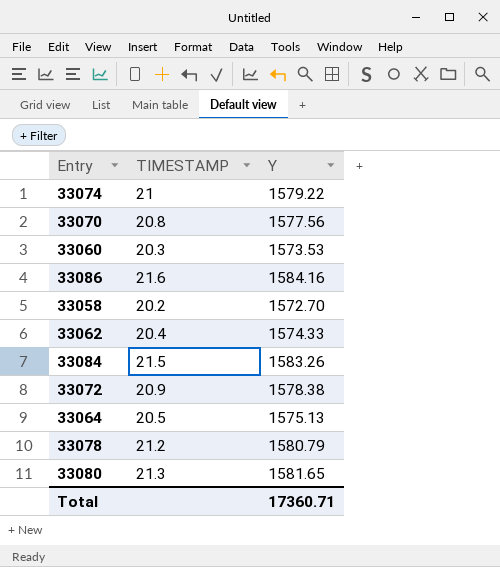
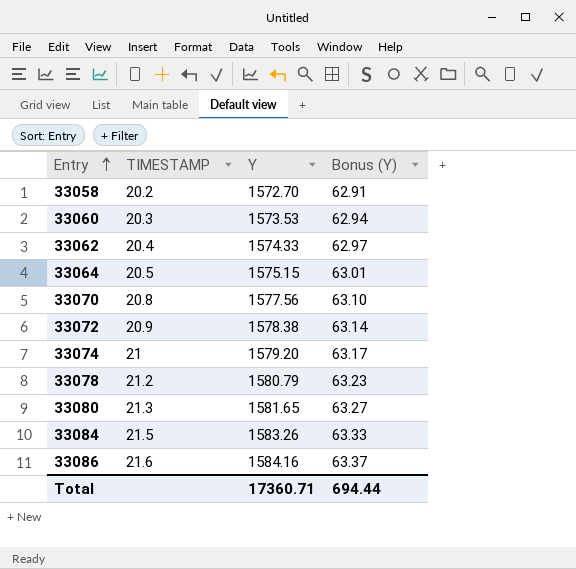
row order: none -> Entry ascending
column Bonus (Y) | formula: none -> [Y] * 0.04
33064 | Y: 1575.13 -> 1575.15
33074 | Y: 1579.22 -> 1579.20

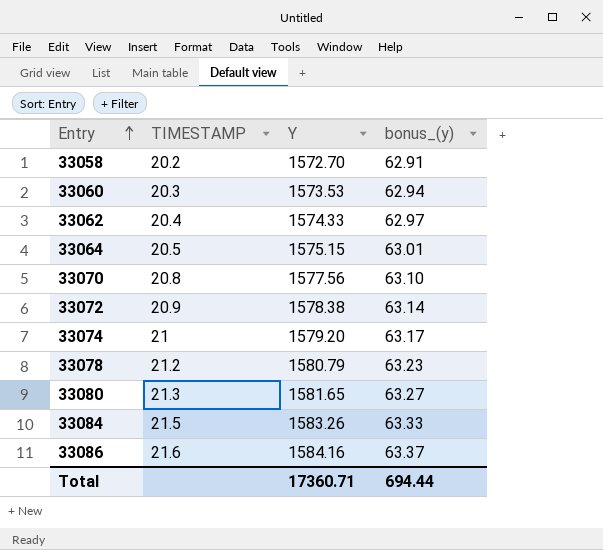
column name: Bonus (Y) -> bonus_(y)

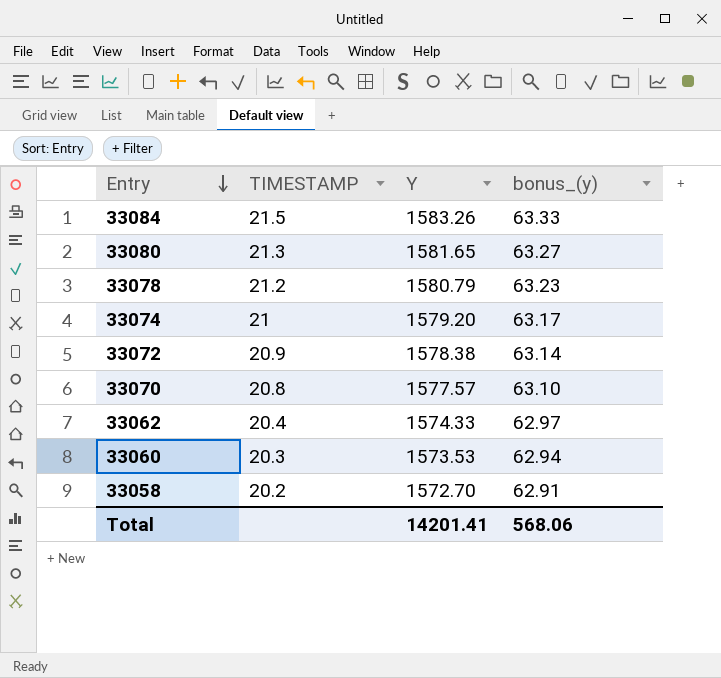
row order: Entry ascending -> Entry descending
row 33064: 20.5 | 1575.15 | 63.01 -> none
row 33086: 21.6 | 1584.16 | 63.37 -> none
33070 | Y: 1577.56 -> 1577.57
Total | Y: 17360.71 -> 14201.41
Total | bonus_(y): 694.44 -> 568.06

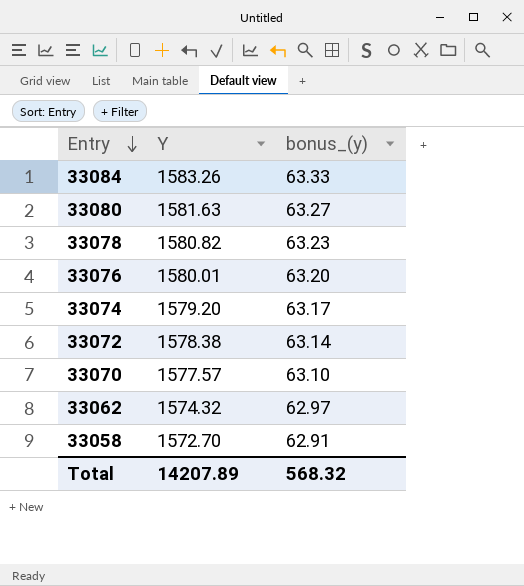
column TIMESTAMP | position: 2 -> none
row 33060: 20.3 | 1573.53 | 62.94 -> none
33080 | Y: 1581.65 -> 1581.63
33078 | Y: 1580.79 -> 1580.82
row 33076: none -> 1580.01 | 63.20
33062 | Y: 1574.33 -> 1574.32
Total | Y: 14201.41 -> 14207.89
Total | bonus_(y): 568.06 -> 568.32

